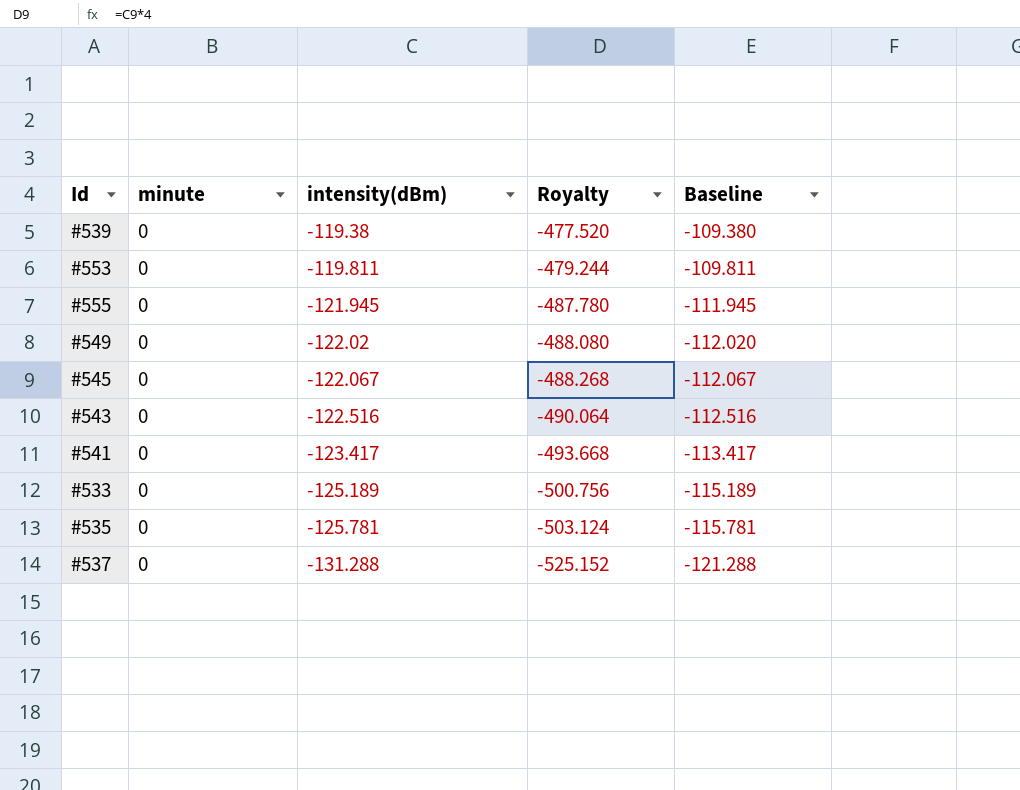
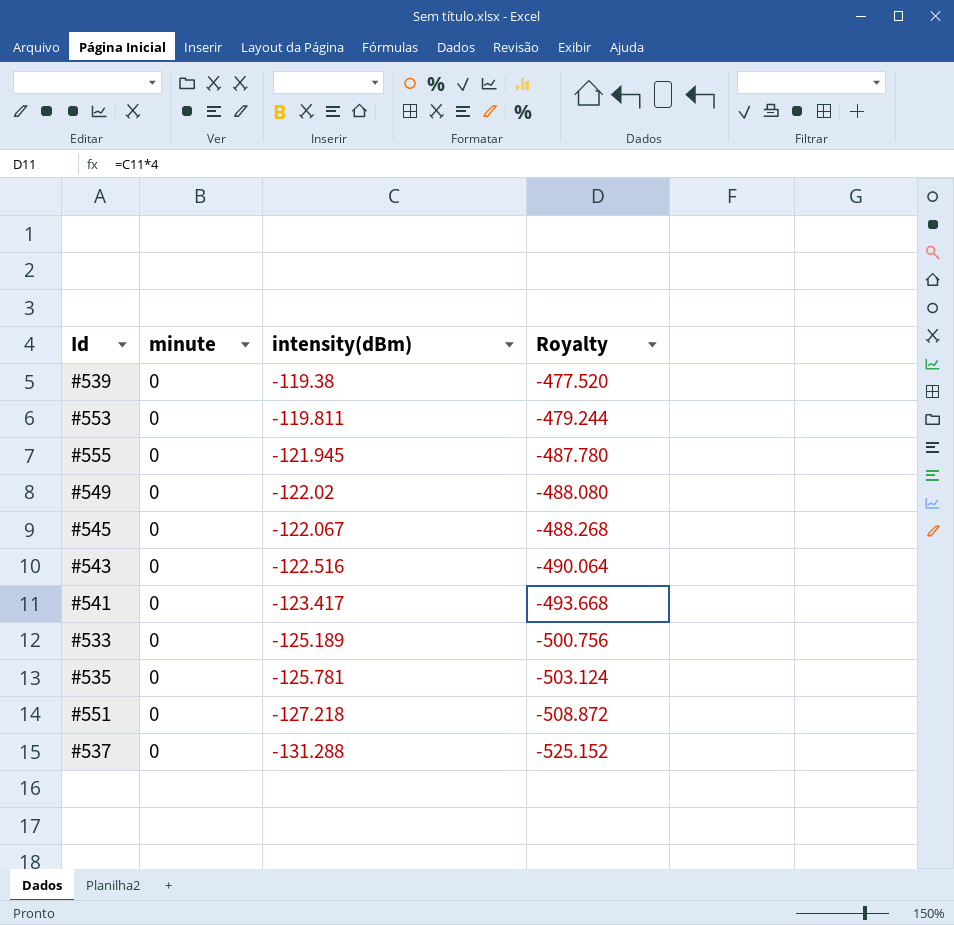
column Baseline | formula: [intensity(dBm)] + 10 -> none
row #551: none -> 0 | -127.218 | -508.872

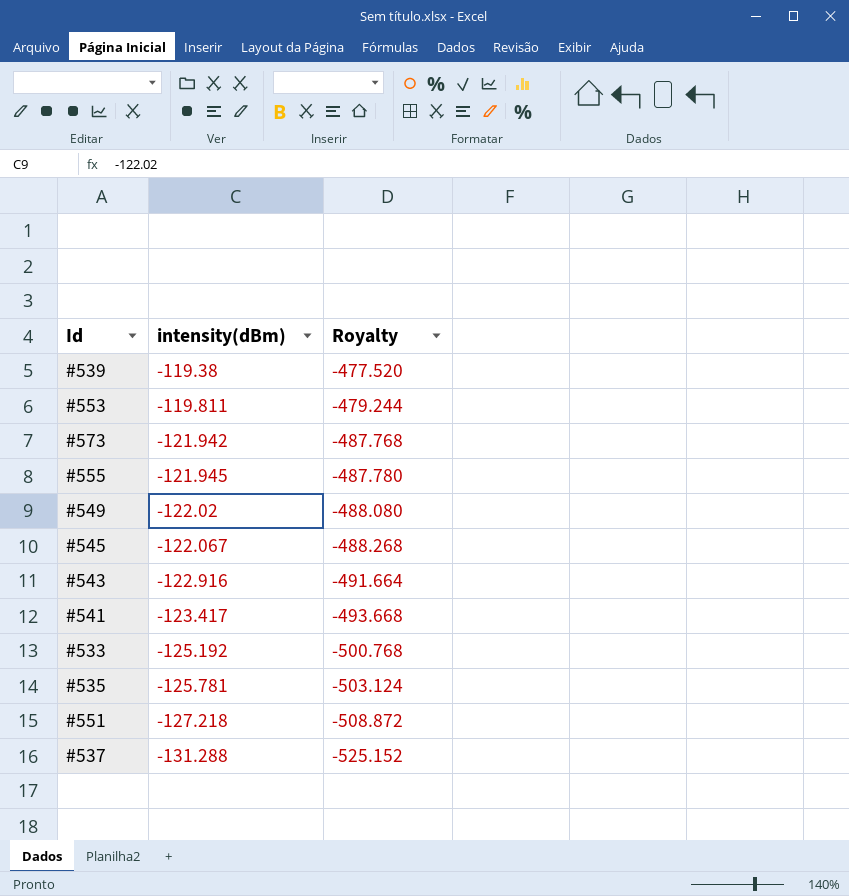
column minute | position: 2 -> none
row #573: none -> -121.942 | -487.768
#543 | intensity(dBm): -122.516 -> -122.916
#543 | Royalty: -490.064 -> -491.664
#533 | intensity(dBm): -125.189 -> -125.192
#533 | Royalty: -500.756 -> -500.768

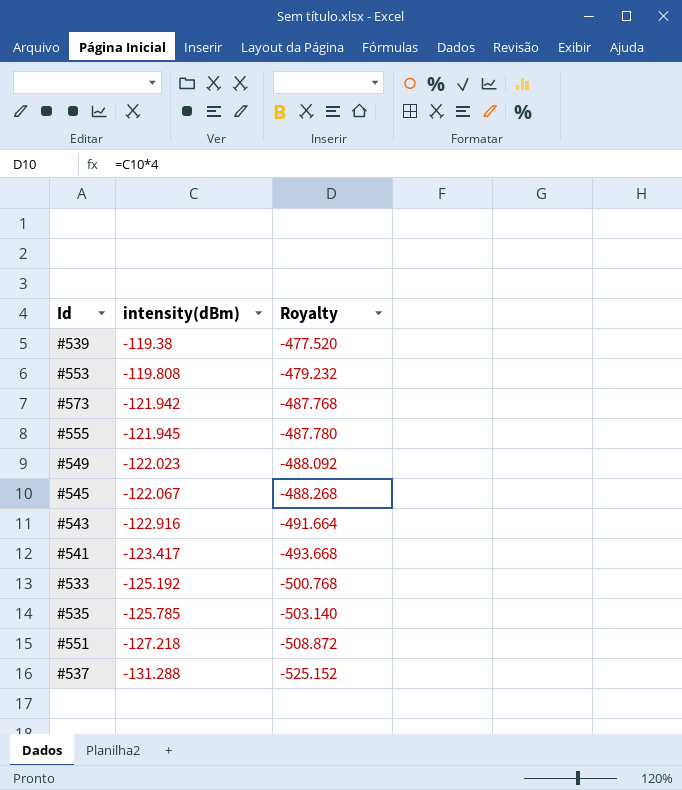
#553 | intensity(dBm): -119.811 -> -119.808
#553 | Royalty: -479.244 -> -479.232
#549 | intensity(dBm): -122.02 -> -122.023
#549 | Royalty: -488.080 -> -488.092
#535 | intensity(dBm): -125.781 -> -125.785
#535 | Royalty: -503.124 -> -503.140

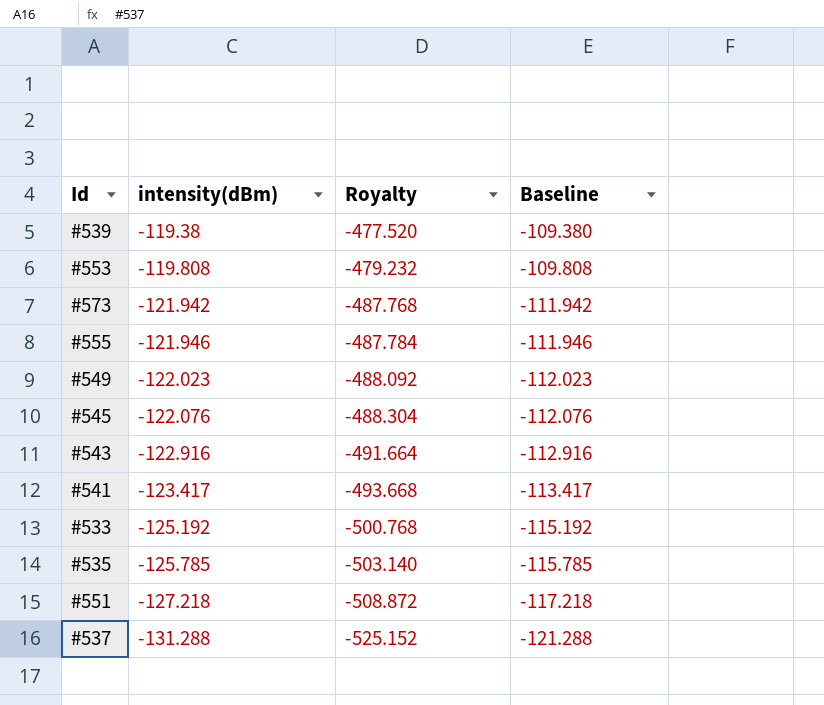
column Baseline | formula: none -> [intensity(dBm)] + 10
#555 | intensity(dBm): -121.945 -> -121.946
#555 | Royalty: -487.780 -> -487.784
#545 | intensity(dBm): -122.067 -> -122.076
#545 | Royalty: -488.268 -> -488.304

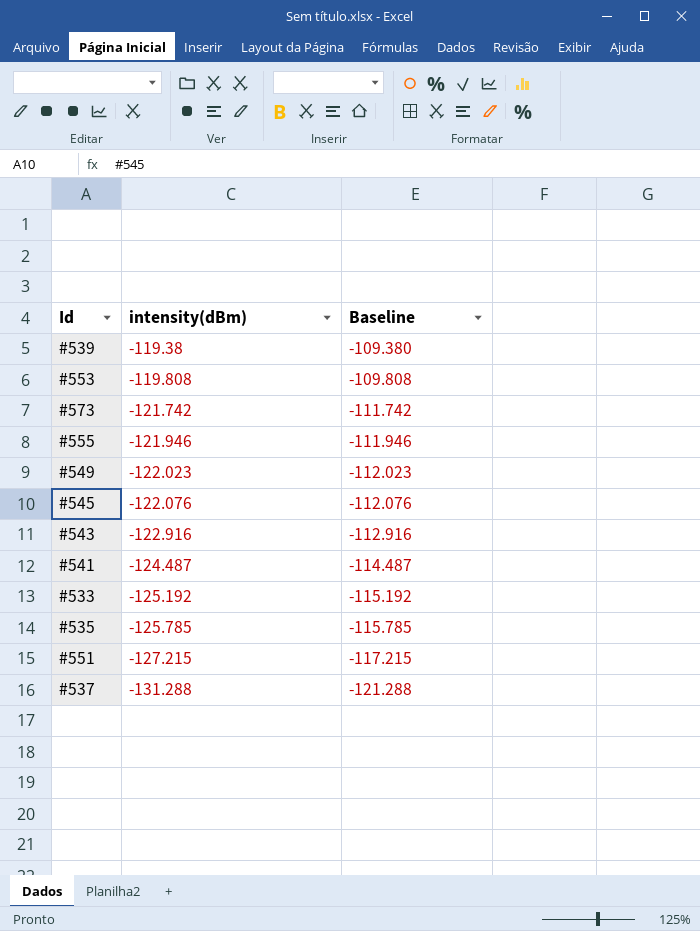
column Royalty | formula: [intensity(dBm)] * 4 -> none
#573 | intensity(dBm): -121.942 -> -121.742
#573 | Baseline: -111.942 -> -111.742
#541 | intensity(dBm): -123.417 -> -124.487
#541 | Baseline: -113.417 -> -114.487
#551 | intensity(dBm): -127.218 -> -127.215
#551 | Baseline: -117.218 -> -117.215

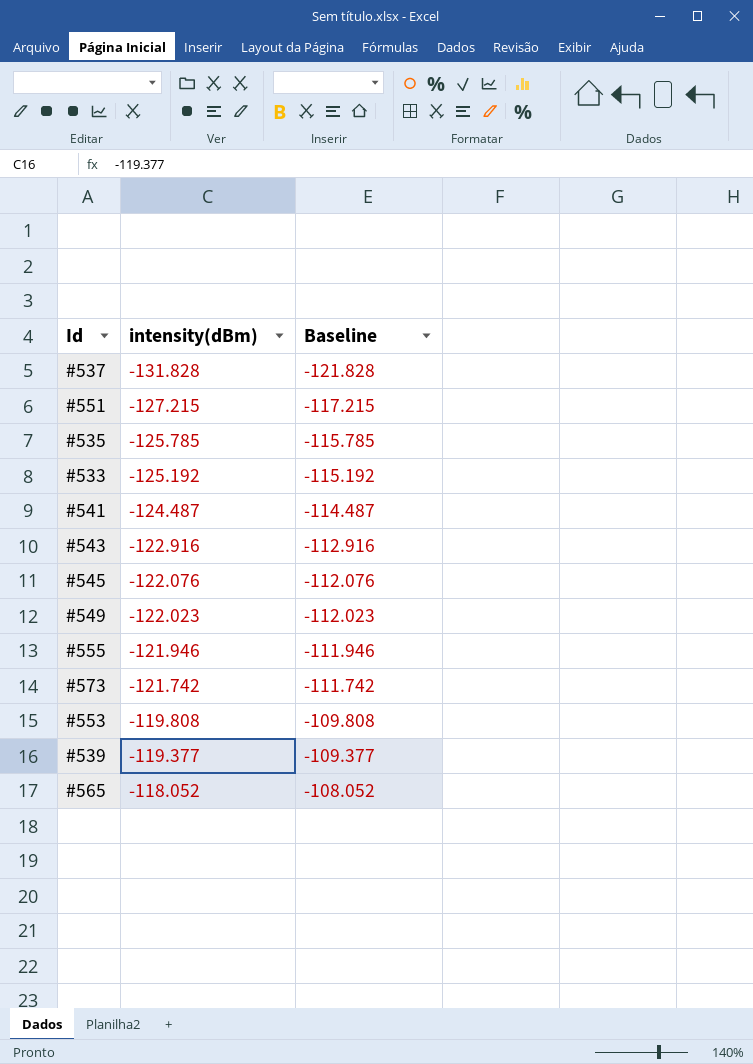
row order: intensity(dBm) descending -> intensity(dBm) ascending
#537 | intensity(dBm): -131.288 -> -131.828
#537 | Baseline: -121.288 -> -121.828
#539 | intensity(dBm): -119.38 -> -119.377
#539 | Baseline: -109.380 -> -109.377
row #565: none -> -118.052 | -108.052

